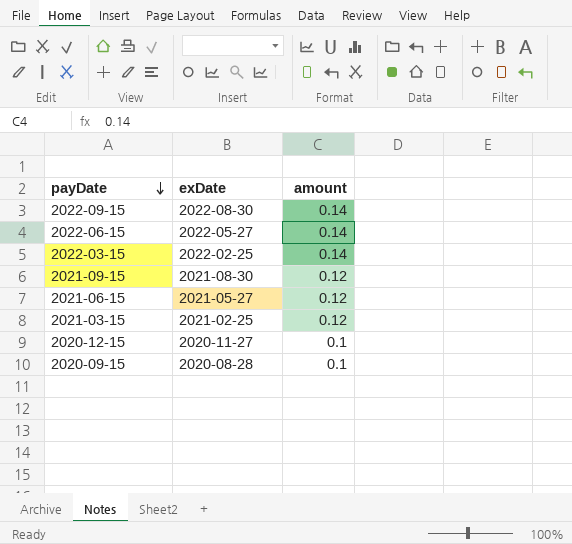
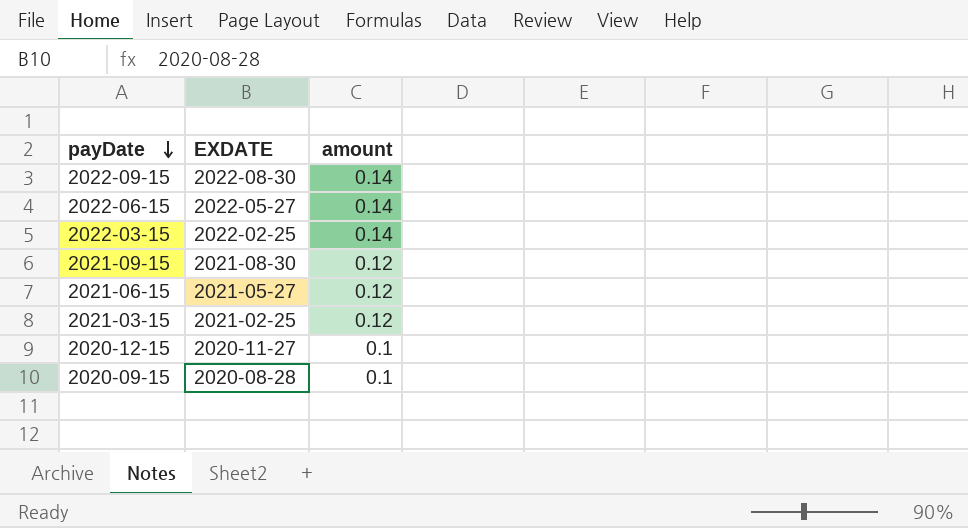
column name: exDate -> EXDATE

